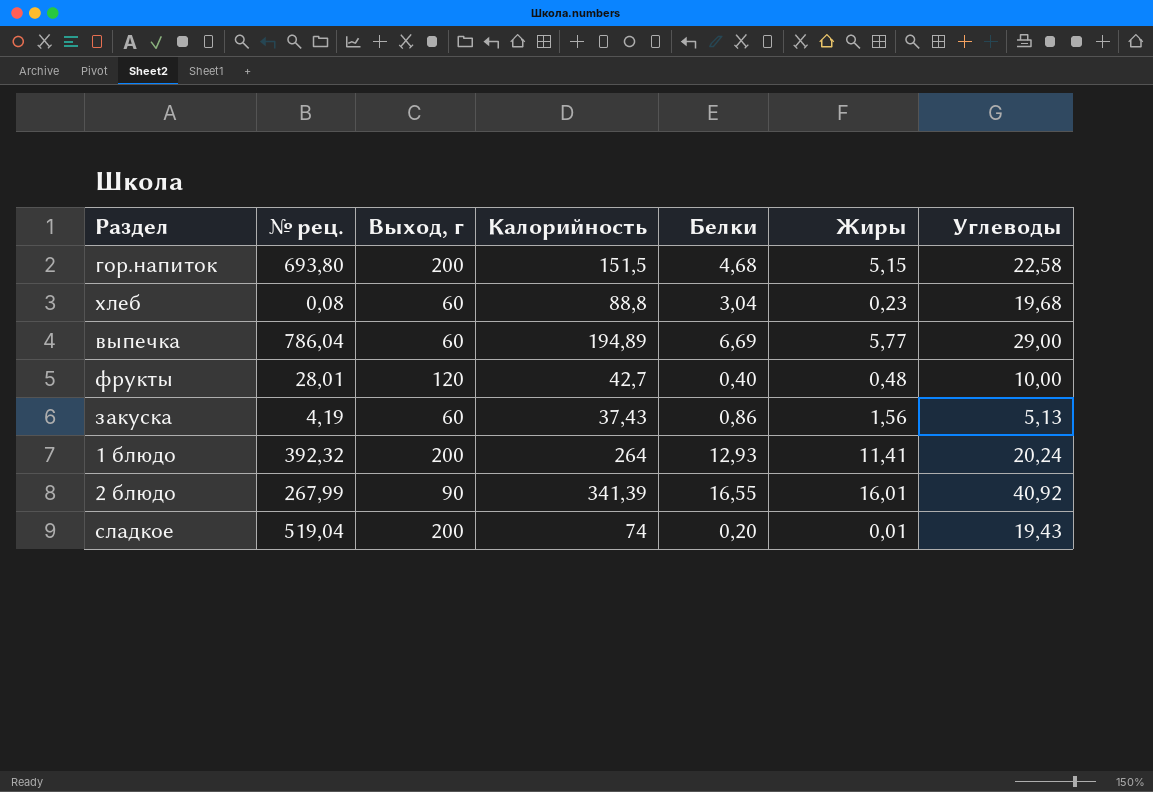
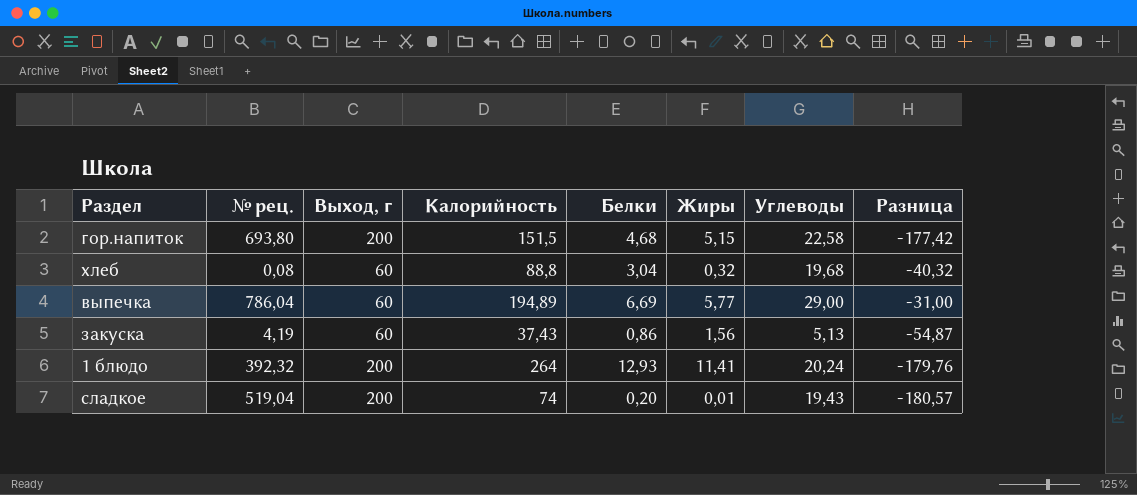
column Разница | formula: none -> [Углеводы] - [Выход, г]
row фрукты: 28,01 | 120 | 42,7 | 0,40 | 0,48 | 10,00 -> none
row 2 блюдо: 267,99 | 90 | 341,39 | 16,55 | 16,01 | 40,92 -> none
хлеб | Жиры: 0,23 -> 0,32

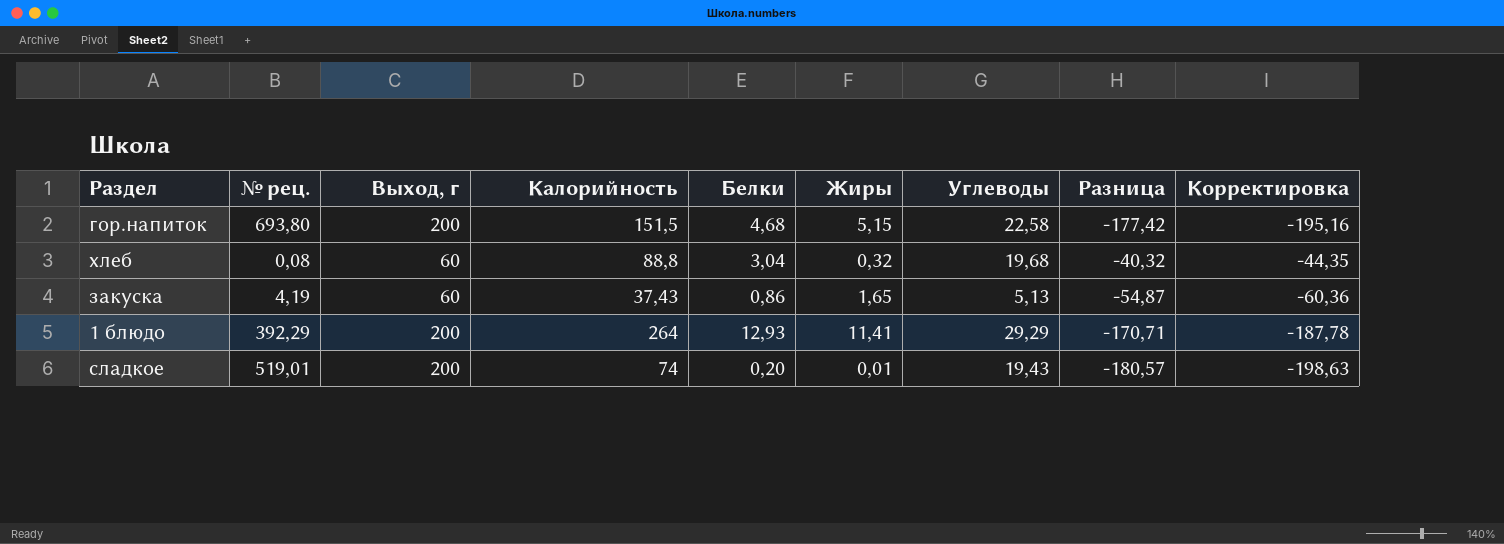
column Корректировка | formula: none -> [Разница] * 1,1
row выпечка: 786,04 | 60 | 194,89 | 6,69 | 5,77 | 29,00 | -31,00 -> none
закуска | Жиры: 1,56 -> 1,65
1 блюдо | № рец.: 392,32 -> 392,29
1 блюдо | Углеводы: 20,24 -> 29,29
1 блюдо | Разница: -179,76 -> -170,71
сладкое | № рец.: 519,04 -> 519,01

